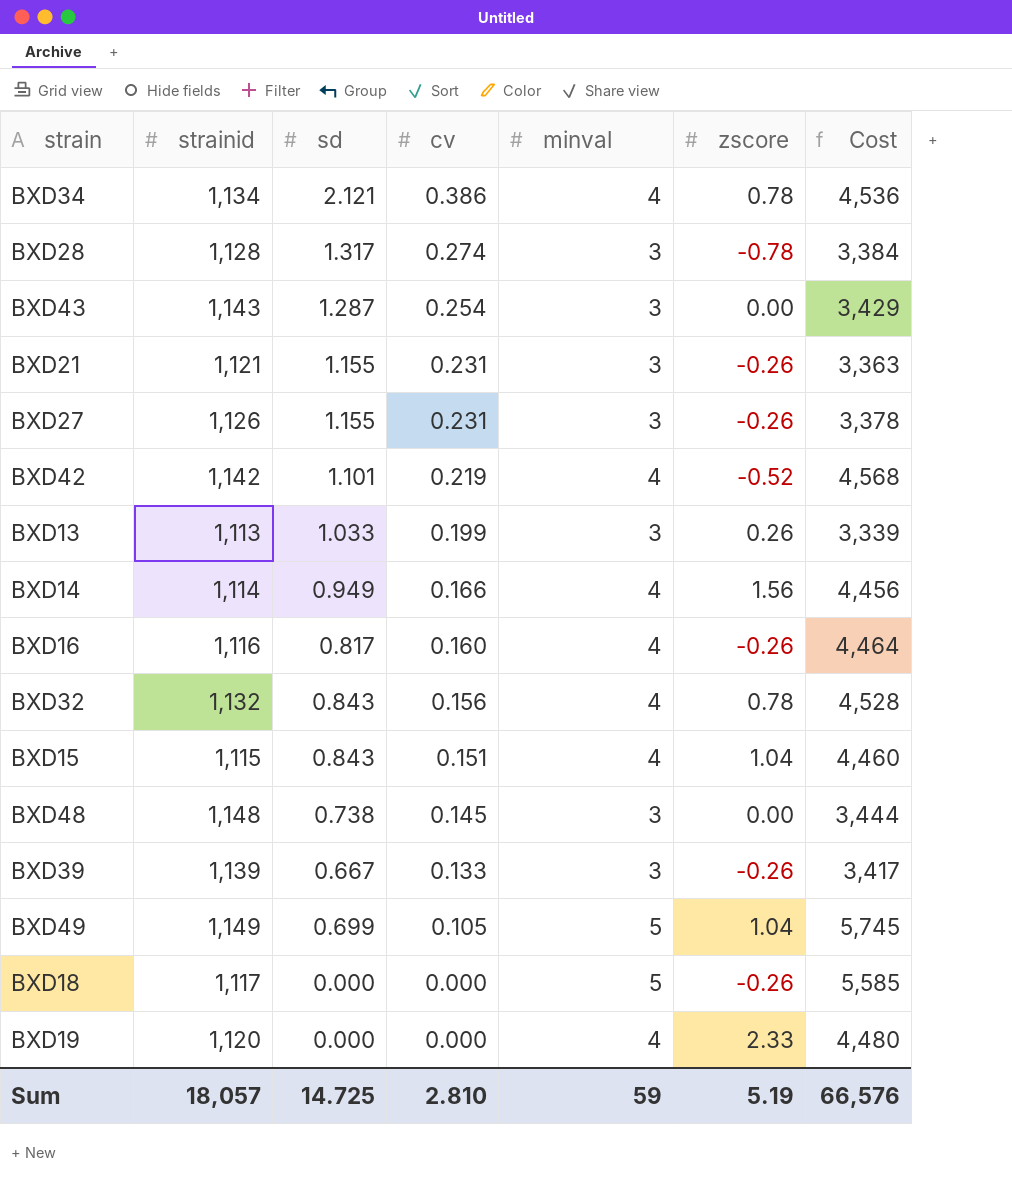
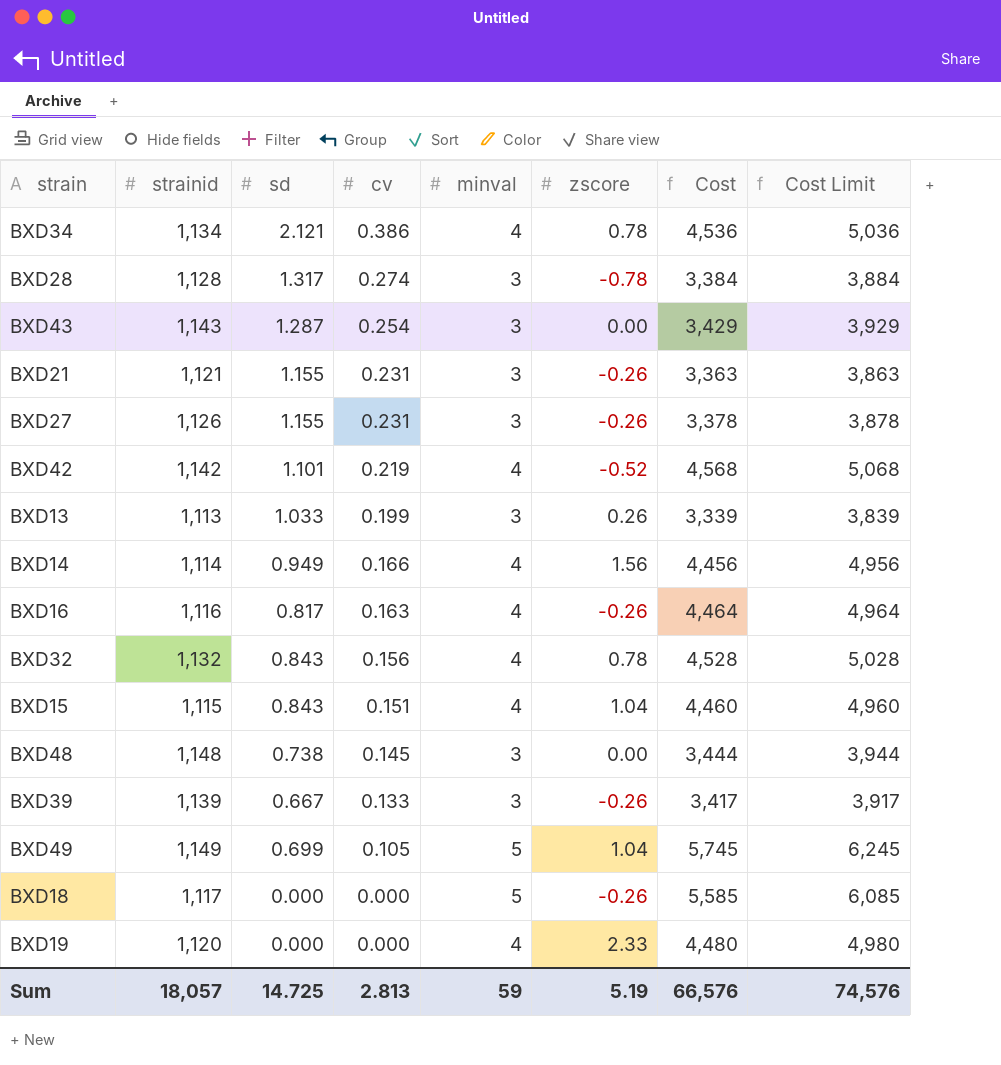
column Cost Limit | formula: none -> [Cost] + 500
BXD16 | cv: 0.160 -> 0.163
Sum | cv: 2.810 -> 2.813

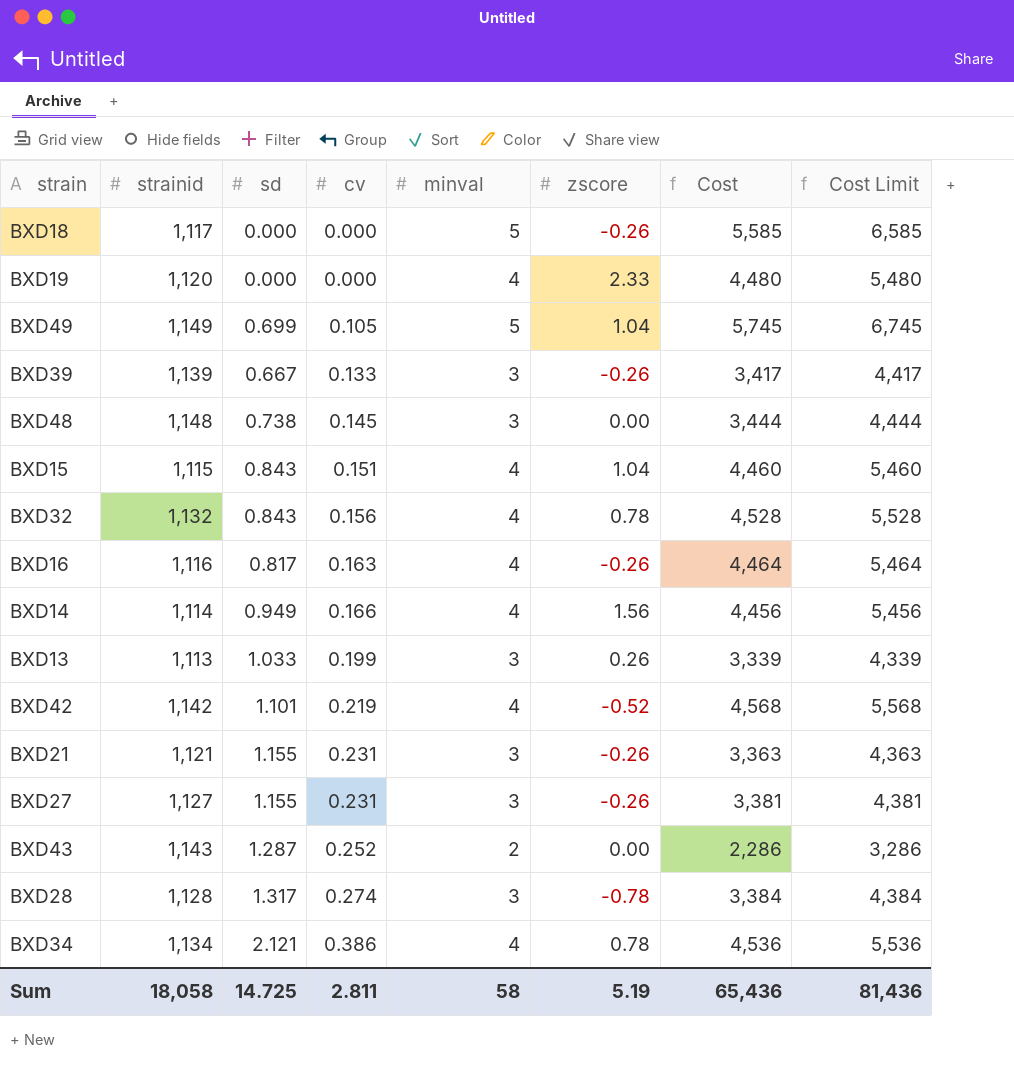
row order: cv descending -> cv ascending
column Cost Limit | formula: [Cost] + 500 -> [Cost] + 1000
BXD27 | strainid: 1,126 -> 1,127
BXD27 | Cost: 3,378 -> 3,381
BXD43 | cv: 0.254 -> 0.252
BXD43 | minval: 3 -> 2
BXD43 | Cost: 3,429 -> 2,286
Sum | strainid: 18,057 -> 18,058
Sum | cv: 2.813 -> 2.811
Sum | minval: 59 -> 58
Sum | Cost: 66,576 -> 65,436
Sum | Cost Limit: 74,576 -> 81,436

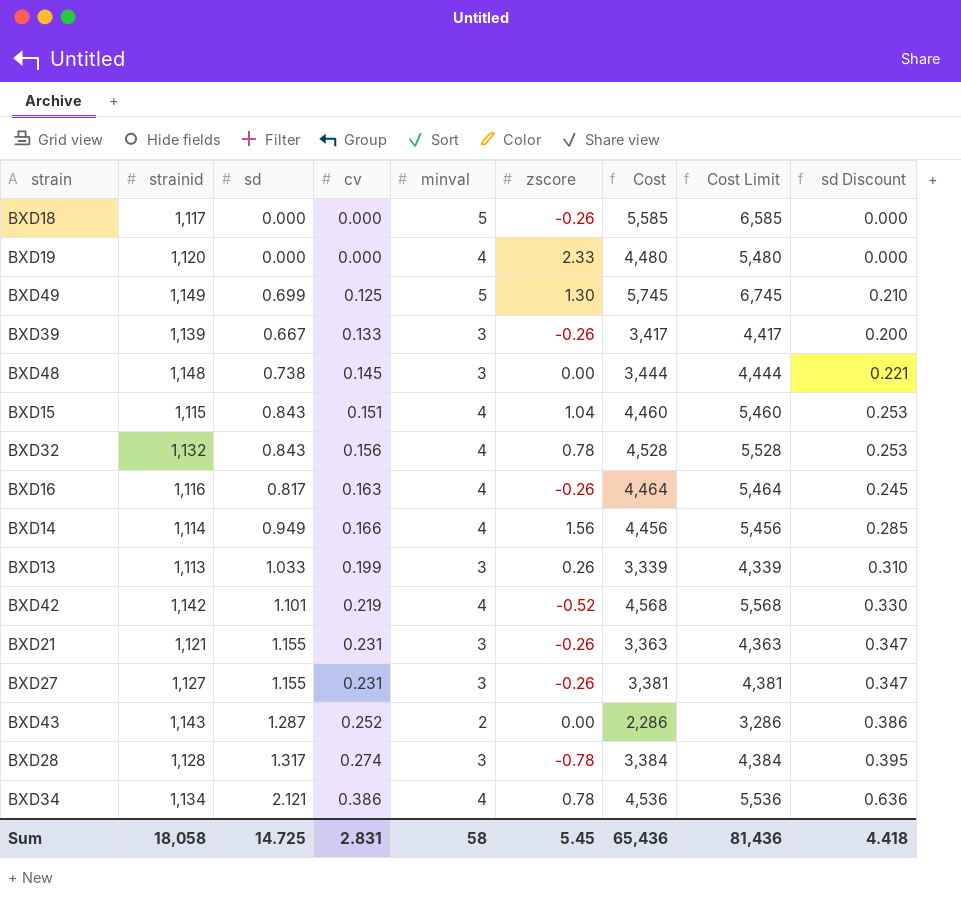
column sd Discount | formula: none -> [sd] * 0.3
BXD49 | cv: 0.105 -> 0.125
BXD49 | zscore: 1.04 -> 1.30
Sum | cv: 2.811 -> 2.831
Sum | zscore: 5.19 -> 5.45

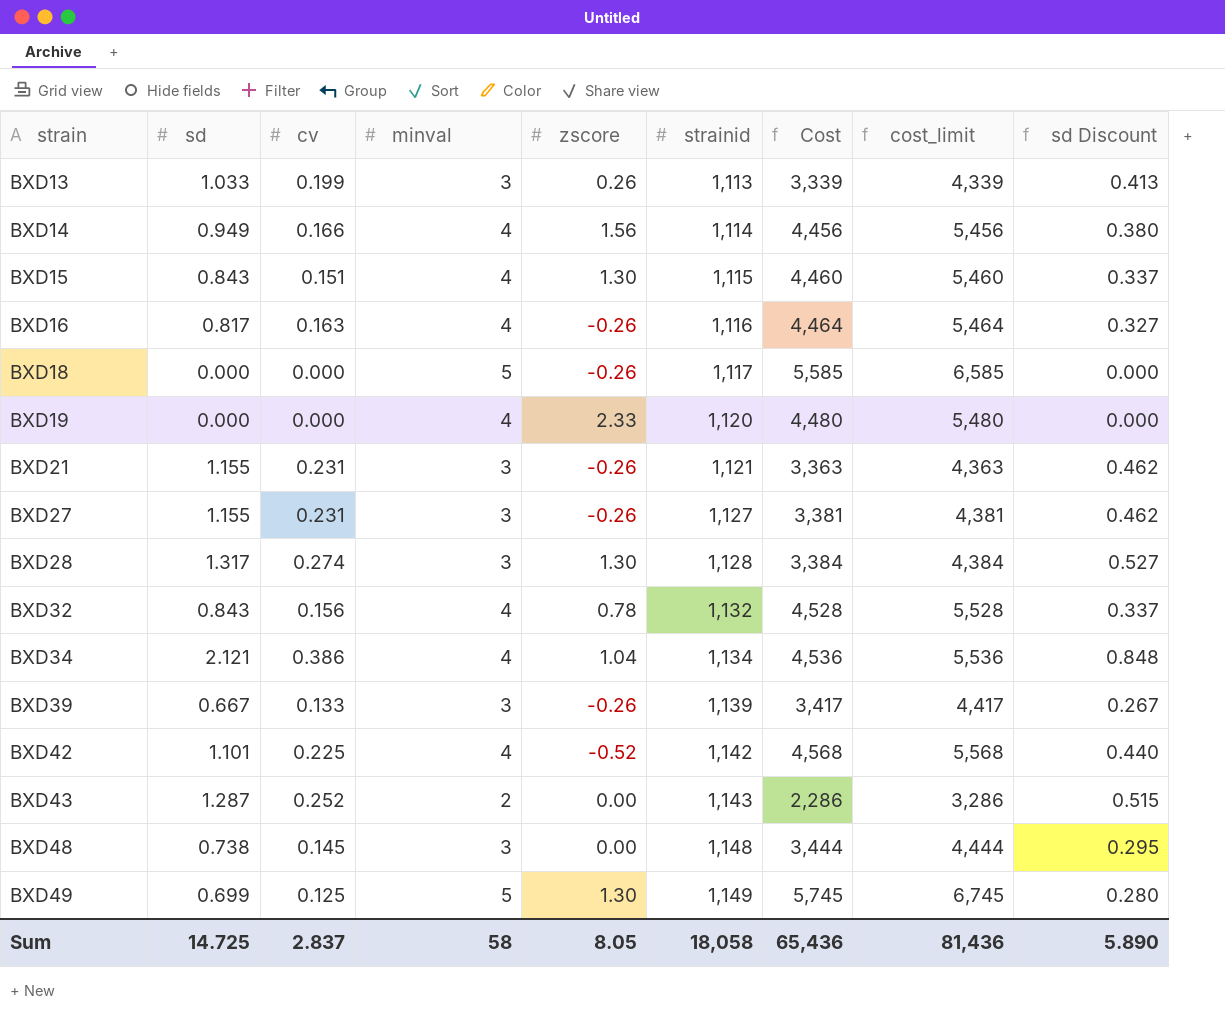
row order: cv ascending -> strain ascending
column strainid | position: 2 -> 6
column name: Cost Limit -> cost_limit
column sd Discount | formula: [sd] * 0.3 -> [sd] * 0.4
BXD15 | zscore: 1.04 -> 1.30
BXD28 | zscore: -0.78 -> 1.30
BXD34 | zscore: 0.78 -> 1.04
BXD42 | cv: 0.219 -> 0.225
Sum | cv: 2.831 -> 2.837
Sum | zscore: 5.45 -> 8.05
Sum | sd Discount: 4.418 -> 5.890

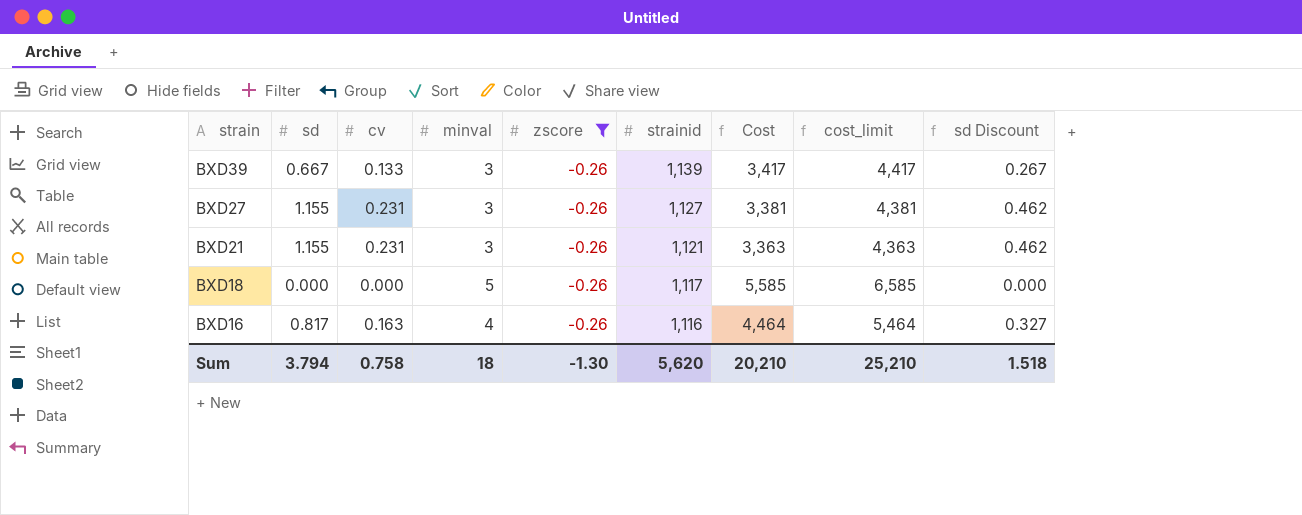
filter: none -> zscore = -0.26
row order: strain ascending -> strain descending
Sum | sd: 14.725 -> 3.794
Sum | cv: 2.837 -> 0.758
Sum | minval: 58 -> 18
Sum | zscore: 8.05 -> -1.30
Sum | strainid: 18,058 -> 5,620
Sum | Cost: 65,436 -> 20,210
Sum | cost_limit: 81,436 -> 25,210
Sum | sd Discount: 5.890 -> 1.518

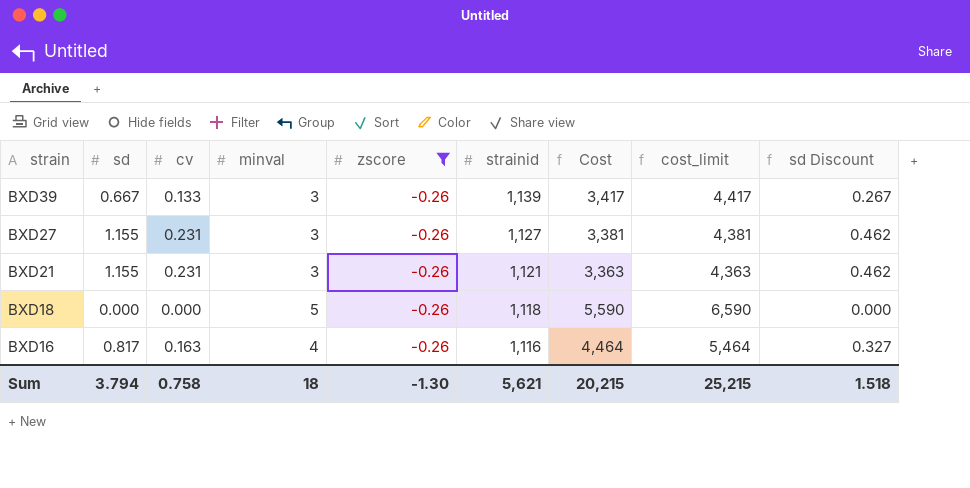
BXD18 | strainid: 1,117 -> 1,118
BXD18 | Cost: 5,585 -> 5,590
BXD18 | cost_limit: 6,585 -> 6,590
Sum | strainid: 5,620 -> 5,621
Sum | Cost: 20,210 -> 20,215
Sum | cost_limit: 25,210 -> 25,215

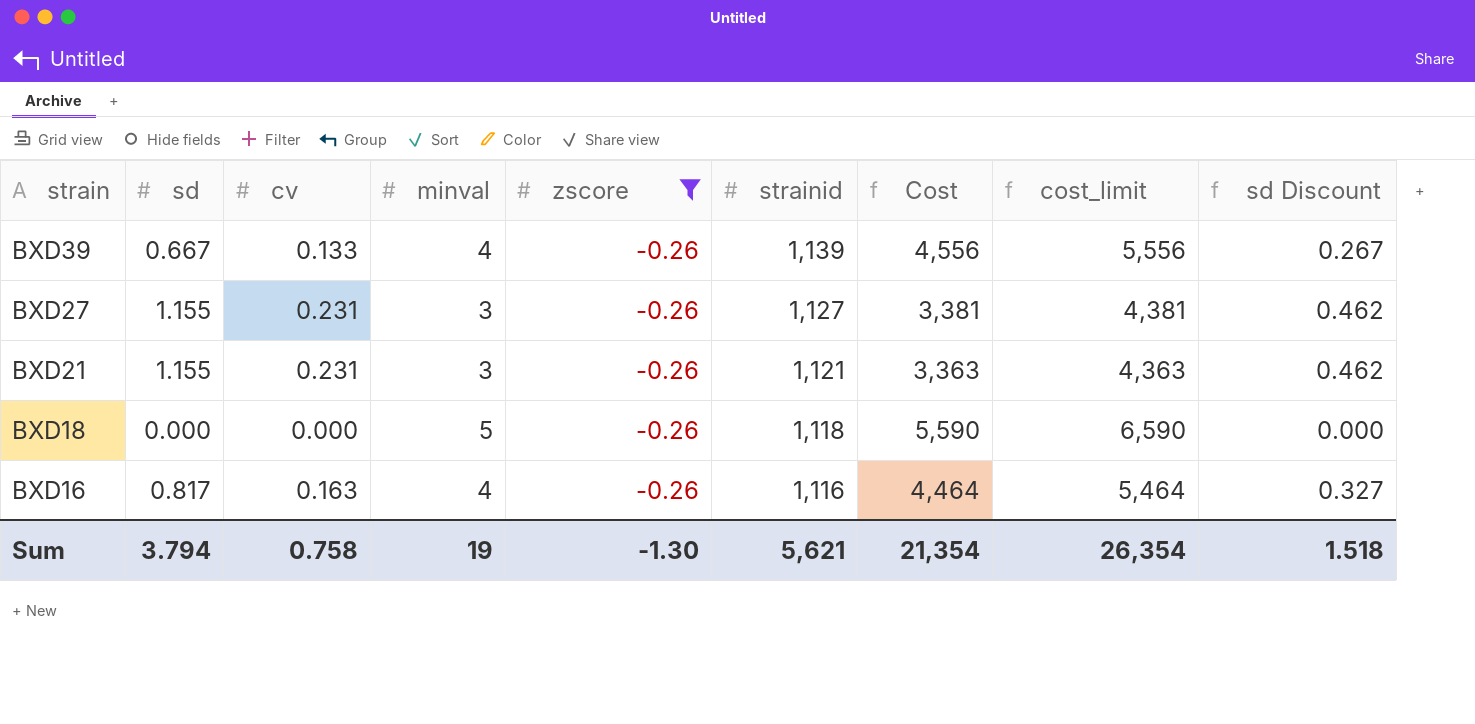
BXD39 | minval: 3 -> 4
BXD39 | Cost: 3,417 -> 4,556
BXD39 | cost_limit: 4,417 -> 5,556
Sum | minval: 18 -> 19
Sum | Cost: 20,215 -> 21,354
Sum | cost_limit: 25,215 -> 26,354

